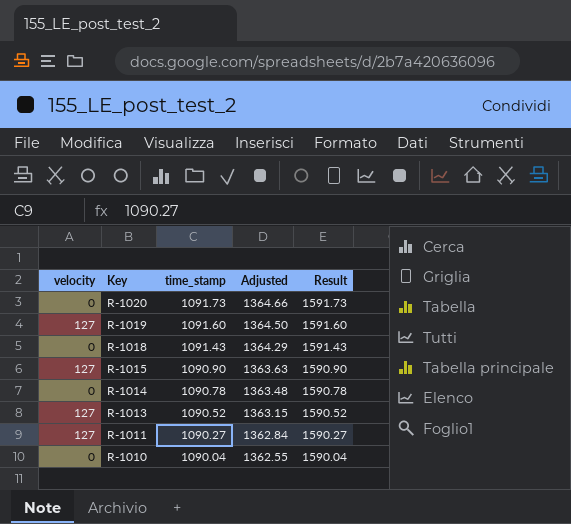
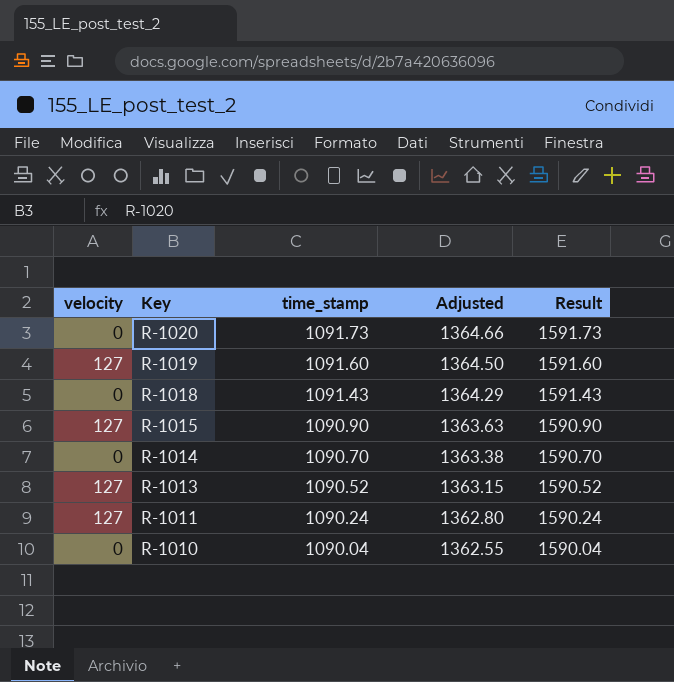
R-1014 | time_stamp: 1090.78 -> 1090.70
R-1014 | Adjusted: 1363.48 -> 1363.38
R-1014 | Result: 1590.78 -> 1590.70
R-1011 | time_stamp: 1090.27 -> 1090.24
R-1011 | Adjusted: 1362.84 -> 1362.80
R-1011 | Result: 1590.27 -> 1590.24

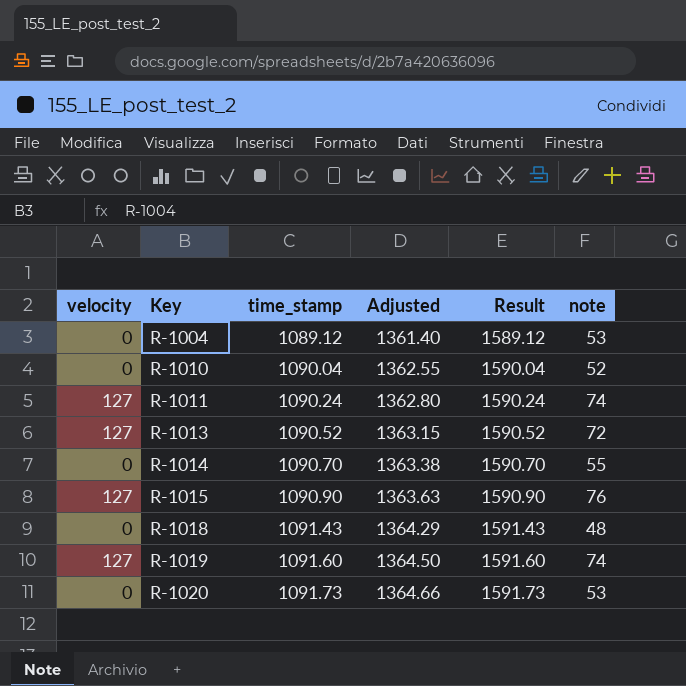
row order: Key descending -> Key ascending
column note | position: none -> 6
row R-1004: none -> 0 | 1089.12 | 1361.40 | 1589.12 | 53

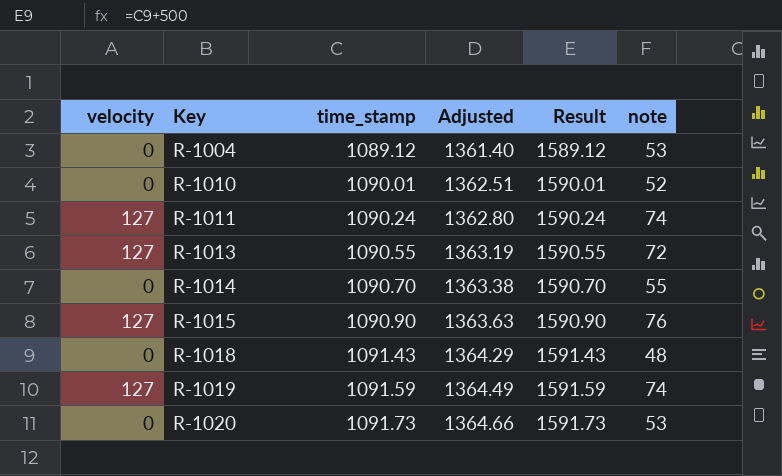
R-1010 | time_stamp: 1090.04 -> 1090.01
R-1010 | Adjusted: 1362.55 -> 1362.51
R-1010 | Result: 1590.04 -> 1590.01
R-1013 | time_stamp: 1090.52 -> 1090.55
R-1013 | Adjusted: 1363.15 -> 1363.19
R-1013 | Result: 1590.52 -> 1590.55
R-1019 | time_stamp: 1091.60 -> 1091.59
R-1019 | Adjusted: 1364.50 -> 1364.49
R-1019 | Result: 1591.60 -> 1591.59

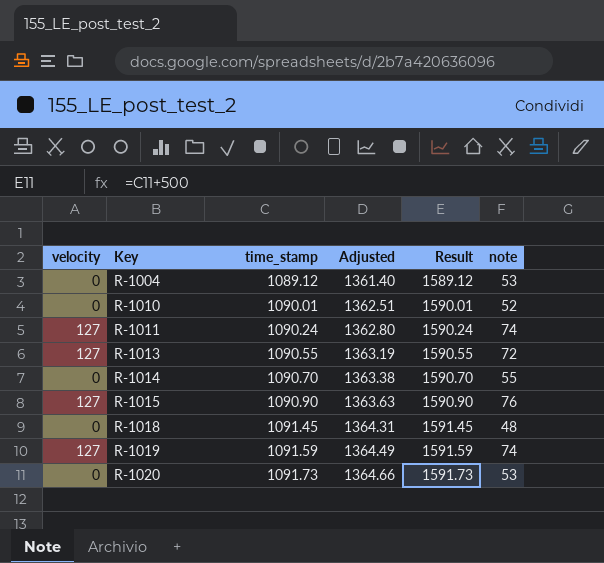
R-1018 | time_stamp: 1091.43 -> 1091.45
R-1018 | Adjusted: 1364.29 -> 1364.31
R-1018 | Result: 1591.43 -> 1591.45

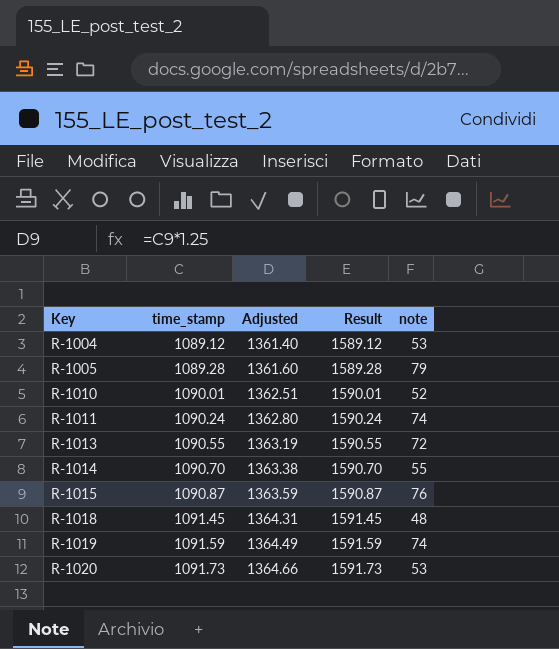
column velocity | position: 1 -> none
row R-1005: none -> 1089.28 | 1361.60 | 1589.28 | 79
R-1015 | time_stamp: 1090.90 -> 1090.87
R-1015 | Adjusted: 1363.63 -> 1363.59
R-1015 | Result: 1590.90 -> 1590.87

